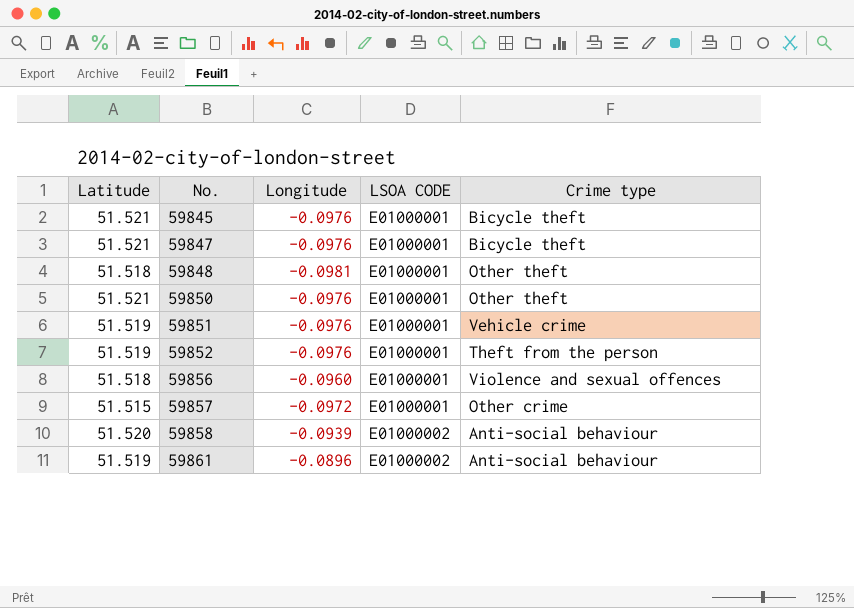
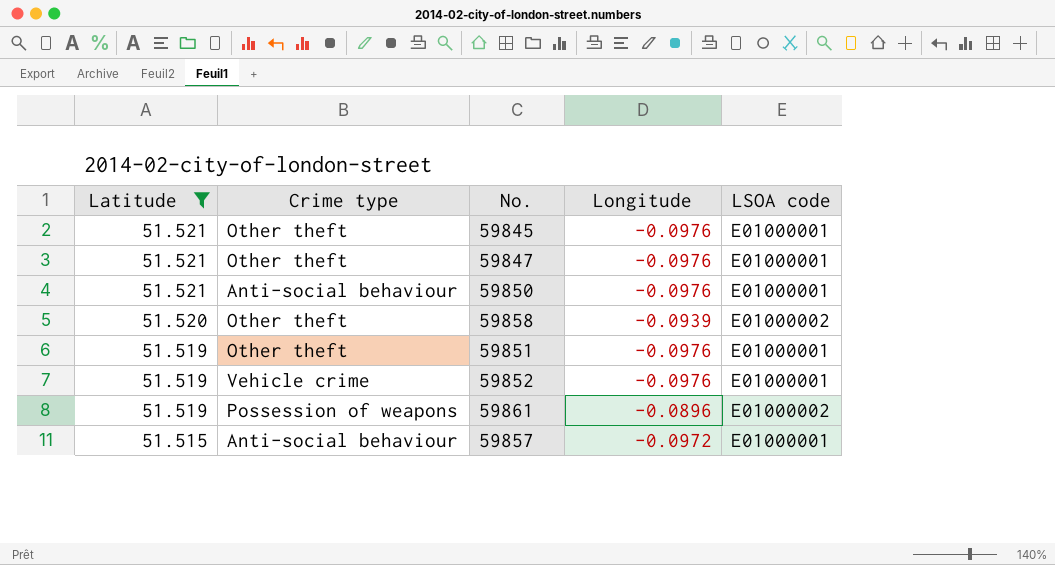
filter: none -> Latitude != 51.518
row order: No. ascending -> Latitude descending
column Crime type | position: 5 -> 2
column name: LSOA CODE -> LSOA code
59845 | Crime type: Bicycle theft -> Other theft
59847 | Crime type: Bicycle theft -> Other theft
59850 | Crime type: Other theft -> Anti-social behaviour
59858 | Crime type: Anti-social behaviour -> Other theft
59851 | Crime type: Vehicle crime -> Other theft
59852 | Crime type: Theft from the person -> Vehicle crime
59861 | Crime type: Anti-social behaviour -> Possession of weapons
59857 | Crime type: Other crime -> Anti-social behaviour

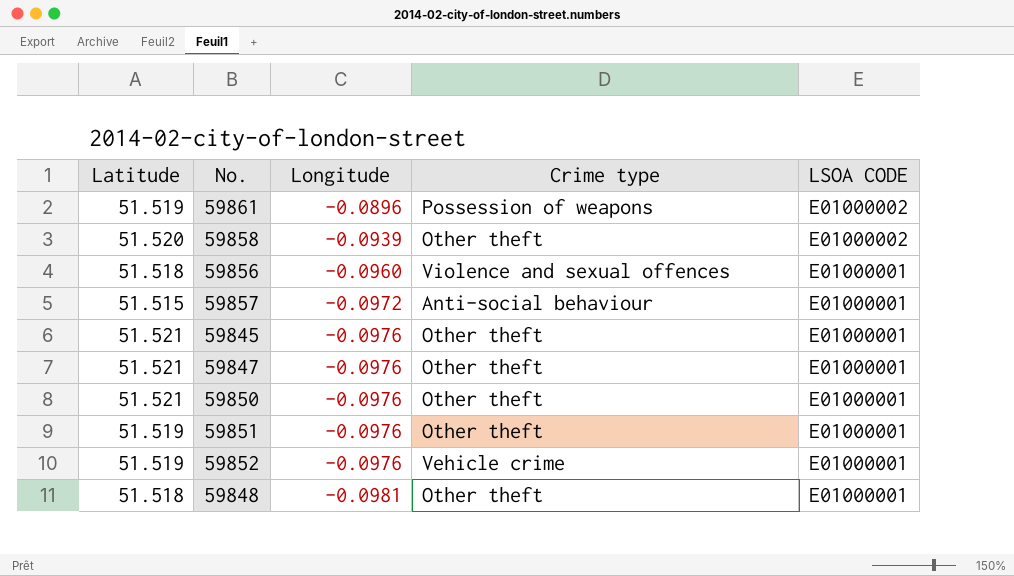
filter: Latitude != 51.518 -> none
row order: Latitude descending -> Longitude descending
column Crime type | position: 2 -> 4
column name: LSOA code -> LSOA CODE
59850 | Crime type: Anti-social behaviour -> Other theft

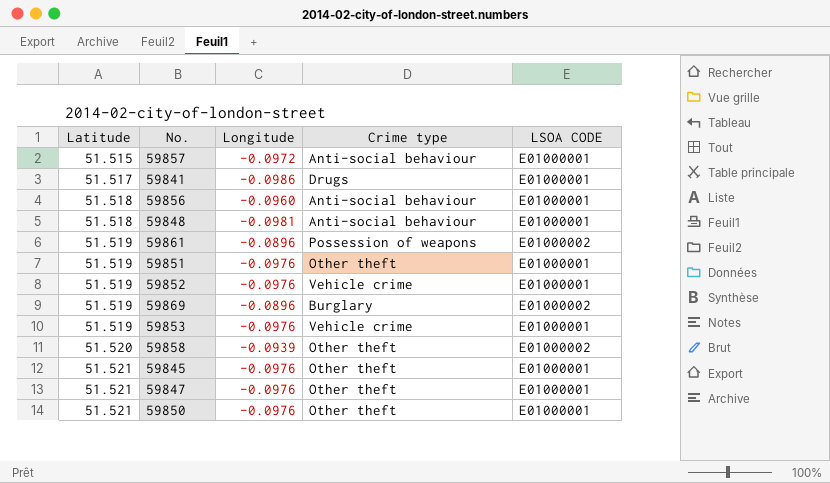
row order: Longitude descending -> Latitude ascending
row 59841: none -> 51.517 | -0.0986 | Drugs | E01000001
59856 | Crime type: Violence and sexual offences -> Anti-social behaviour
59848 | Crime type: Other theft -> Anti-social behaviour
row 59869: none -> 51.519 | -0.0896 | Burglary | E01000002
row 59853: none -> 51.519 | -0.0976 | Vehicle crime | E01000001

